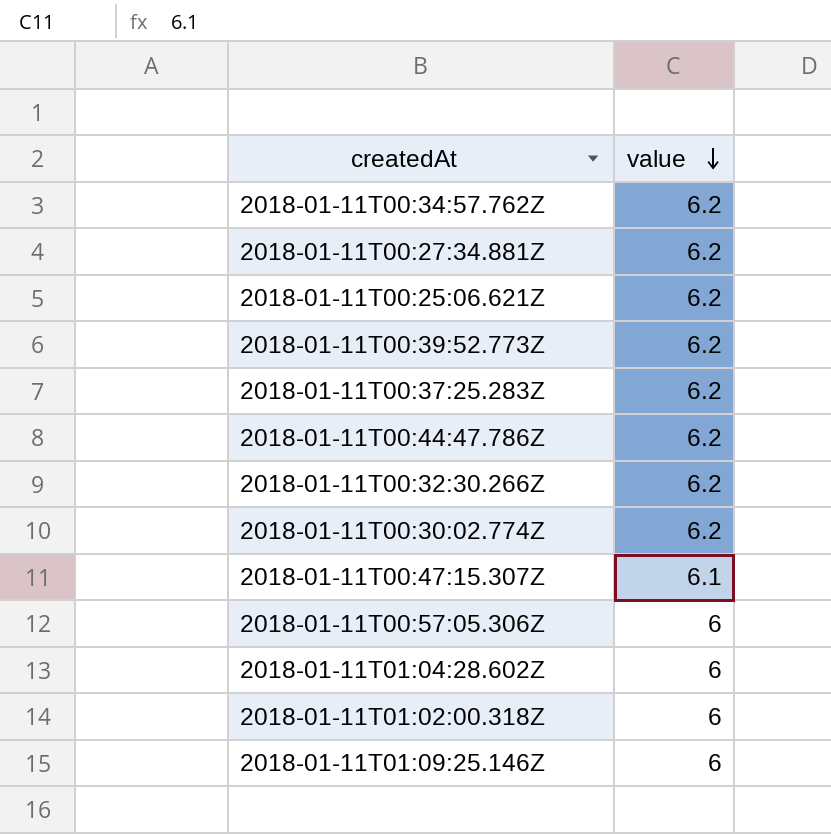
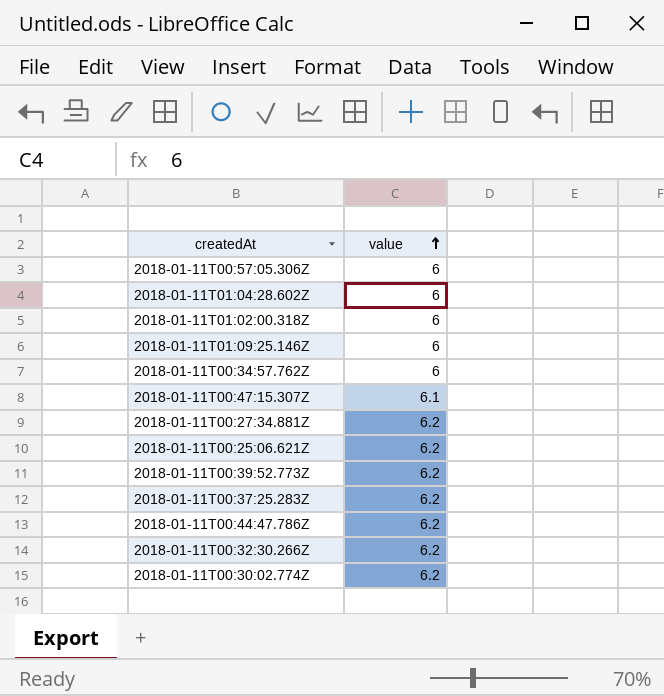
row order: value descending -> value ascending
2018-01-11T00:34:57.762Z | value: 6.2 -> 6

